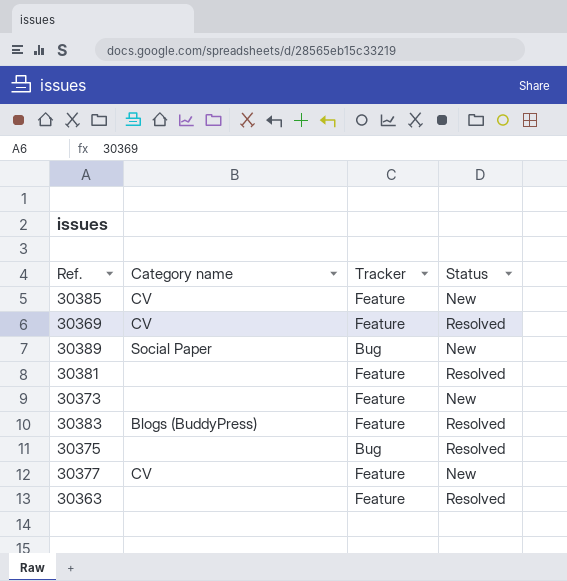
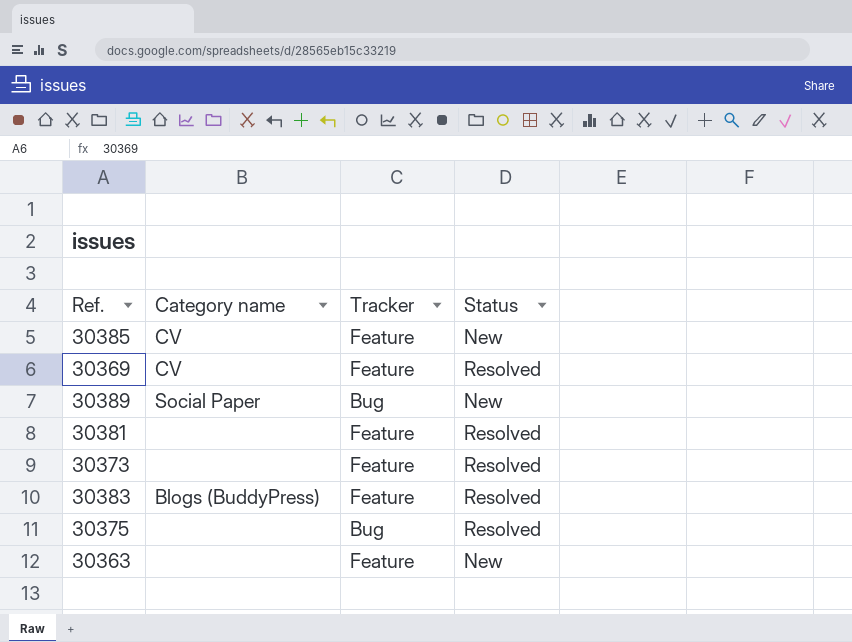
row 30377: CV | Feature | New -> none
30373 | Status: New -> Resolved
30363 | Status: Resolved -> New

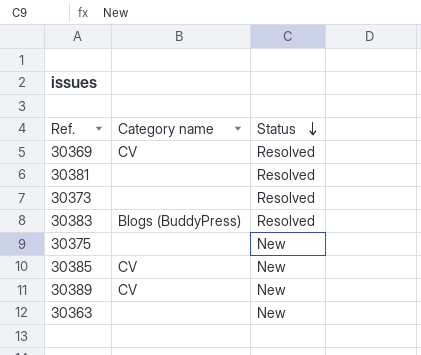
row order: none -> Status descending
column Tracker | position: 3 -> none
30375 | Status: Resolved -> New
30389 | Category name: Social Paper -> CV

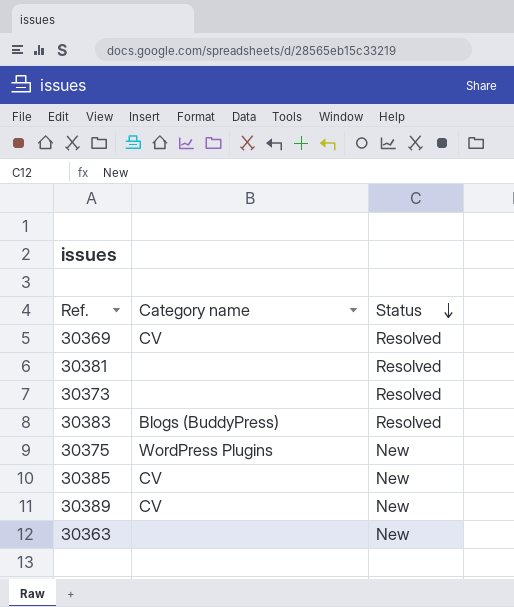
30375 | Category name: none -> WordPress Plugins

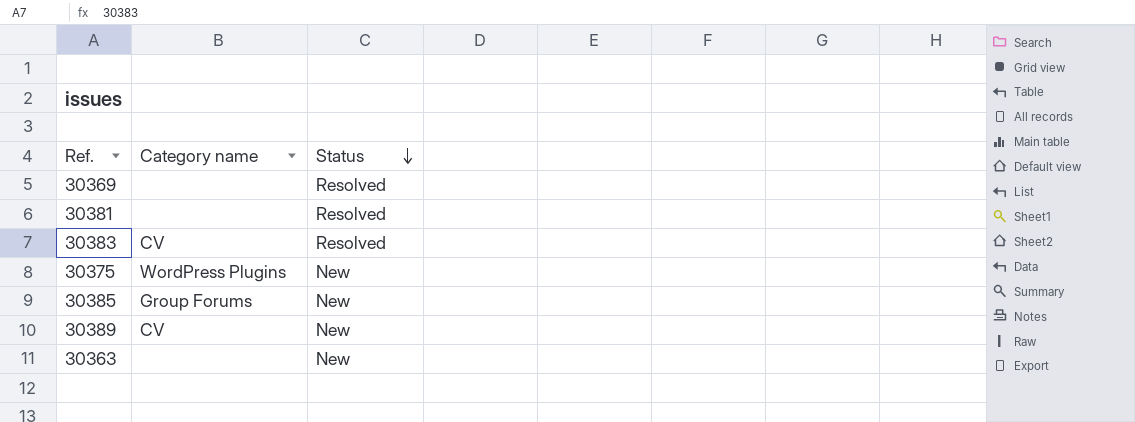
row 30373: none | Resolved -> none
30369 | Category name: CV -> none
30383 | Category name: Blogs (BuddyPress) -> CV
30385 | Category name: CV -> Group Forums

